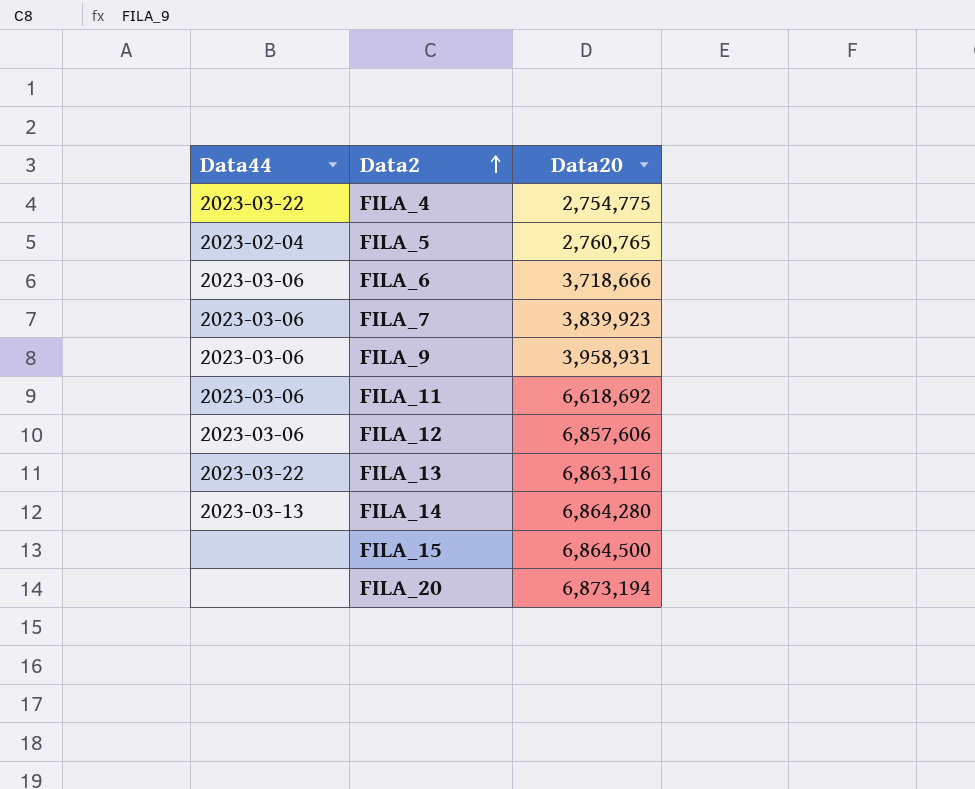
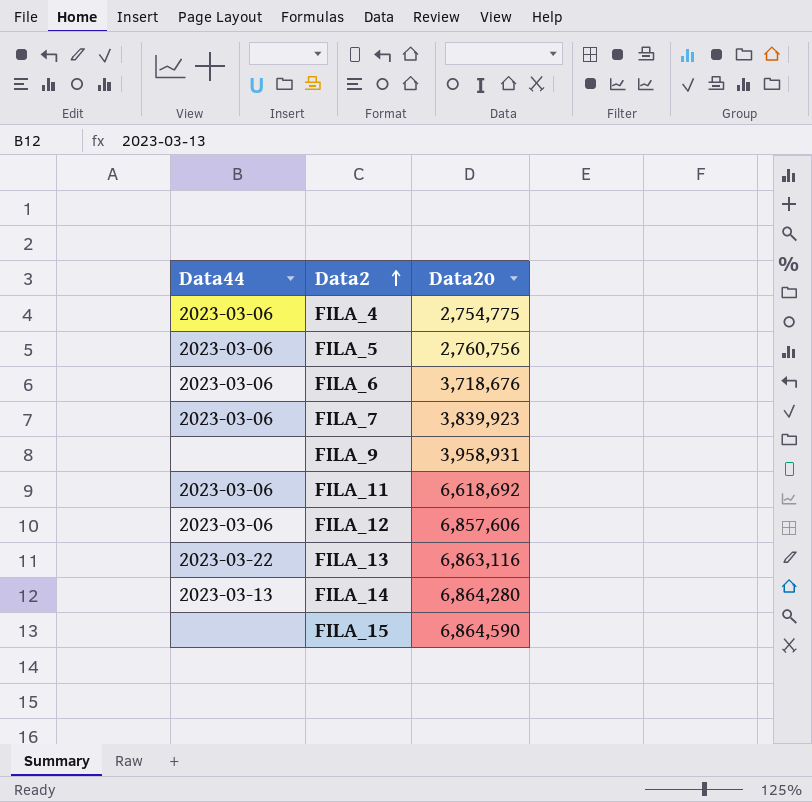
row FILA_20: none | 6,873,194 -> none
FILA_4 | Data44: 2023-03-22 -> 2023-03-06
FILA_5 | Data44: 2023-02-04 -> 2023-03-06
FILA_5 | Data20: 2,760,765 -> 2,760,756
FILA_6 | Data20: 3,718,666 -> 3,718,676
FILA_9 | Data44: 2023-03-06 -> none
FILA_15 | Data20: 6,864,500 -> 6,864,590

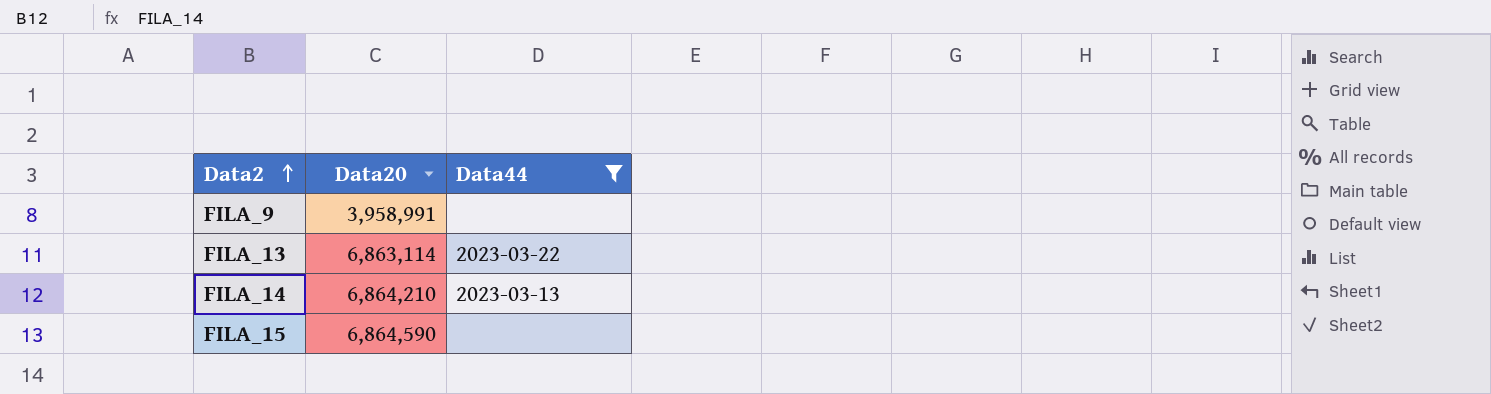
filter: none -> Data44 != 2023-03-06
column Data44 | position: 1 -> 3
FILA_9 | Data20: 3,958,931 -> 3,958,991
FILA_13 | Data20: 6,863,116 -> 6,863,114
FILA_14 | Data20: 6,864,280 -> 6,864,210

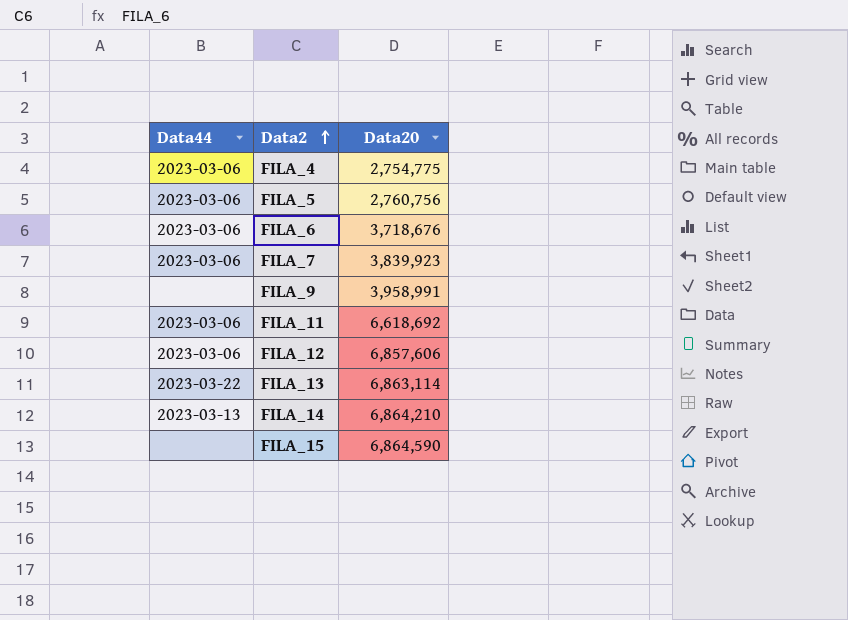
filter: Data44 != 2023-03-06 -> none
column Data44 | position: 3 -> 1

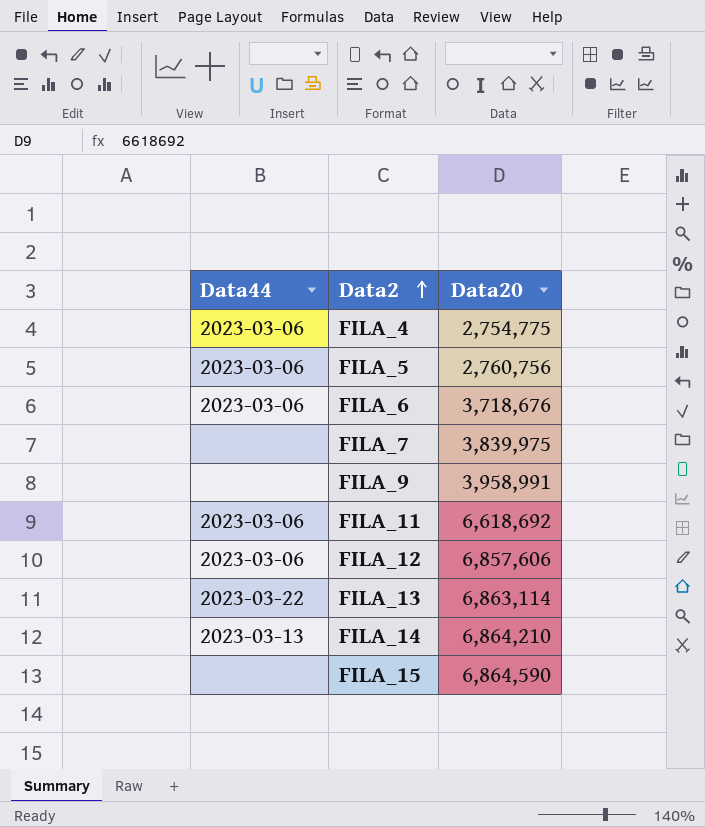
FILA_7 | Data44: 2023-03-06 -> none
FILA_7 | Data20: 3,839,923 -> 3,839,975

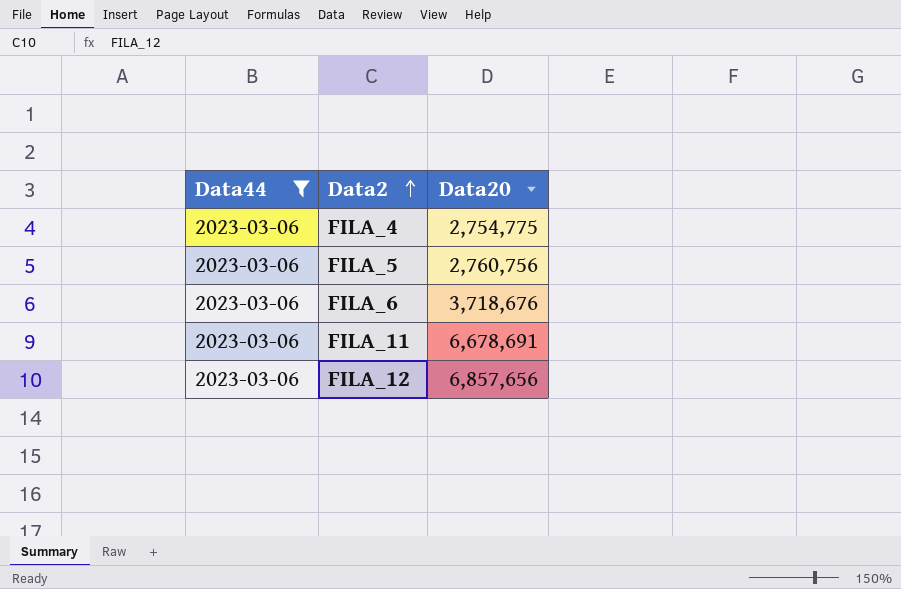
filter: none -> Data44 = 2023-03-06
FILA_11 | Data20: 6,618,692 -> 6,678,691
FILA_12 | Data20: 6,857,606 -> 6,857,656

